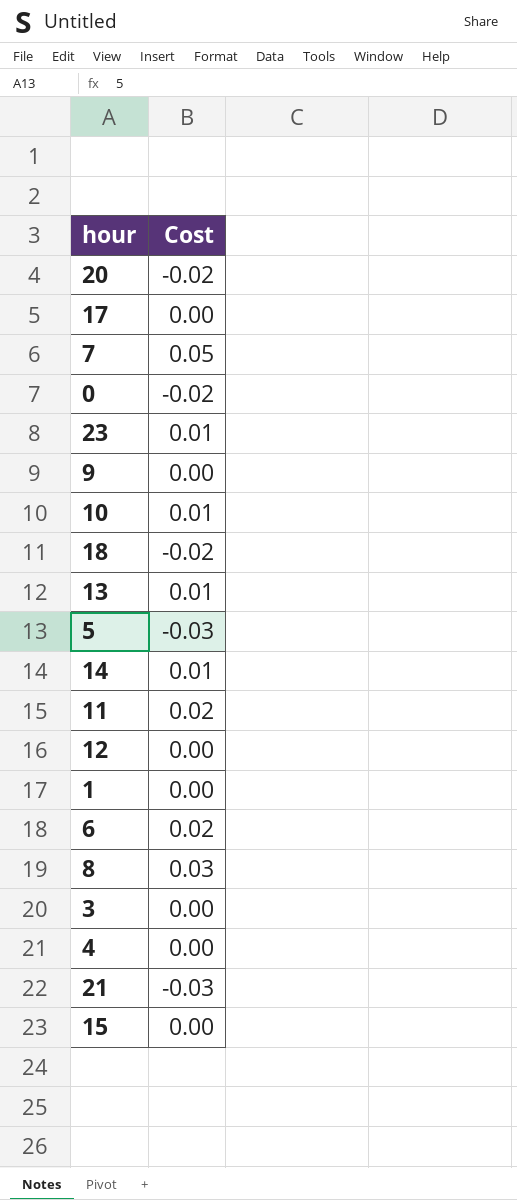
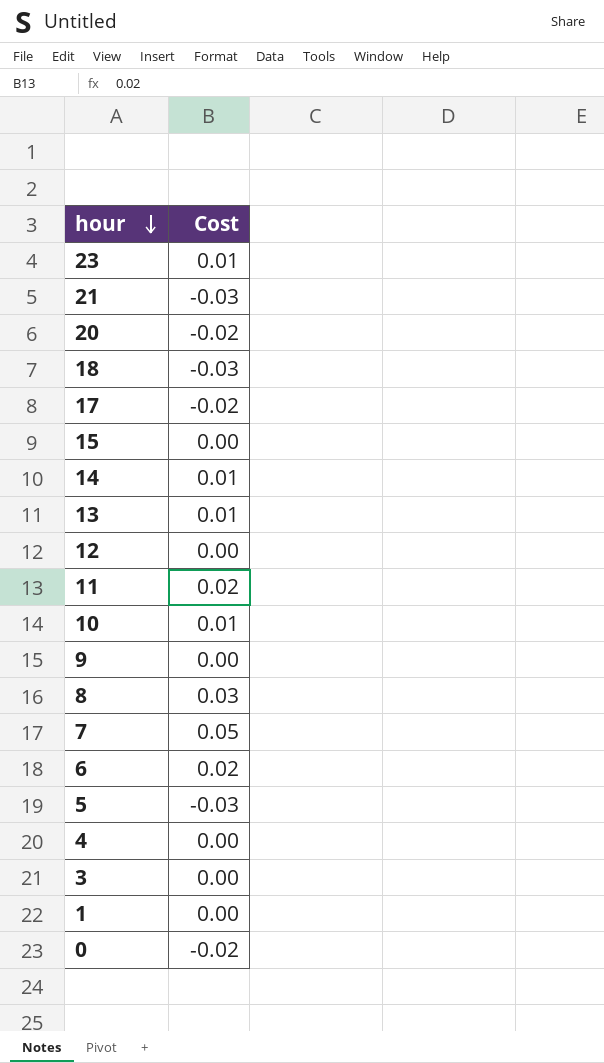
row order: none -> hour descending
18 | Cost: -0.02 -> -0.03
17 | Cost: 0.00 -> -0.02

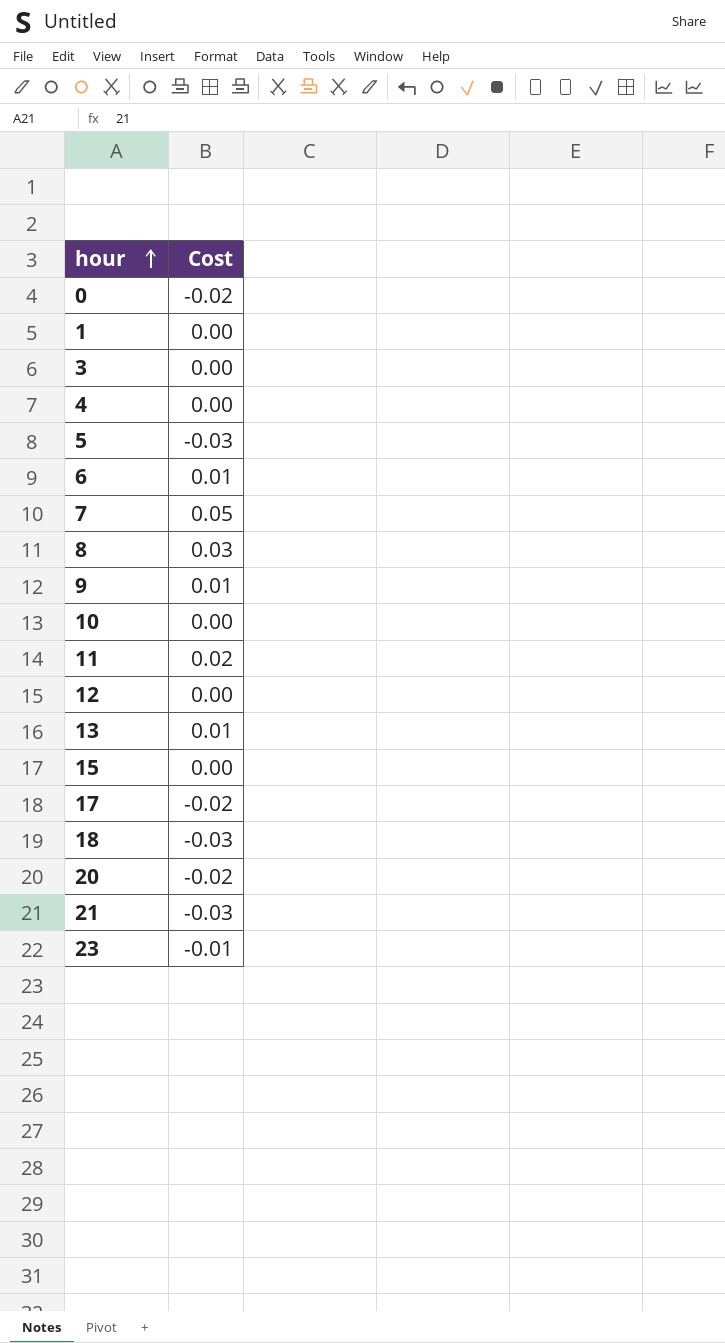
row order: hour descending -> hour ascending
row 14: 0.01 -> none
6 | Cost: 0.02 -> 0.01
9 | Cost: 0.00 -> 0.01
10 | Cost: 0.01 -> 0.00
23 | Cost: 0.01 -> -0.01

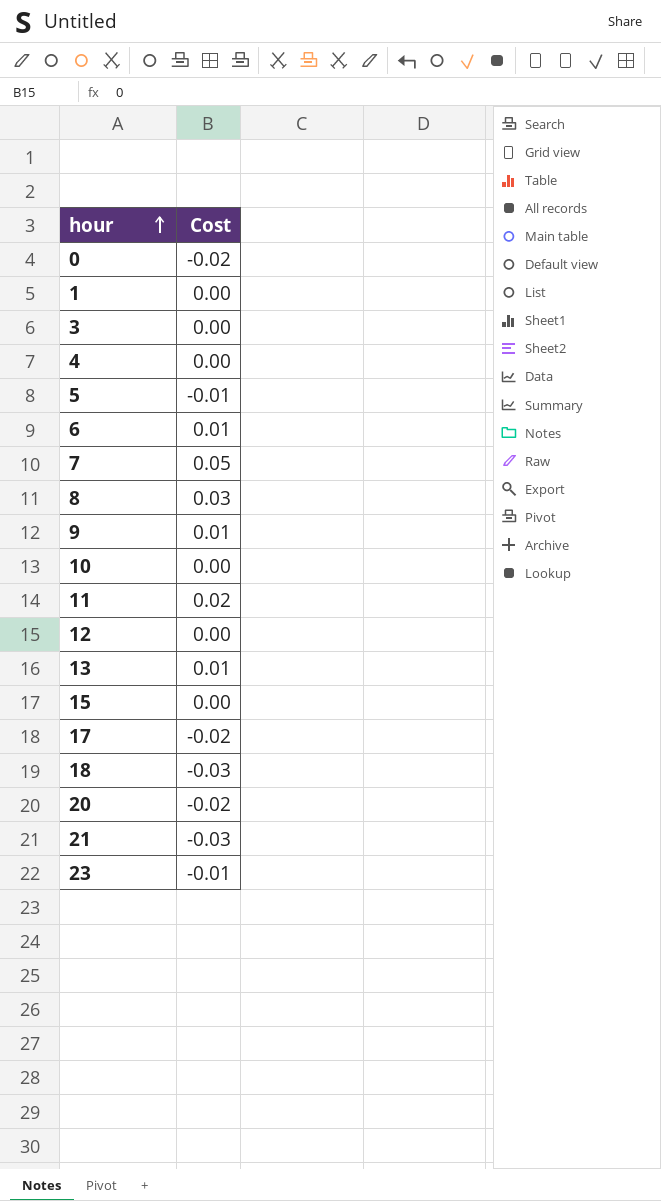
5 | Cost: -0.03 -> -0.01

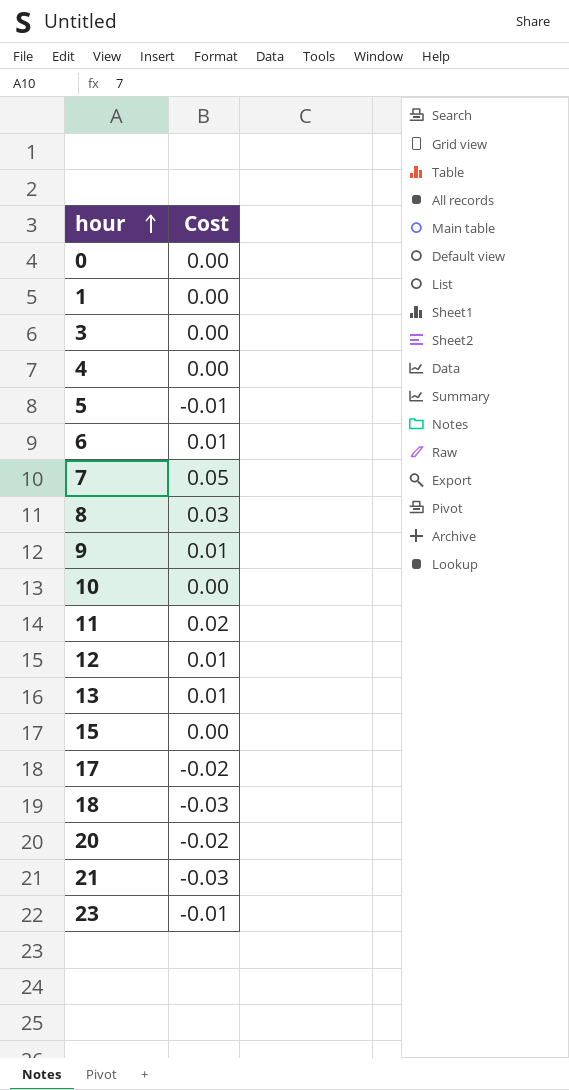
0 | Cost: -0.02 -> 0.00
12 | Cost: 0.00 -> 0.01

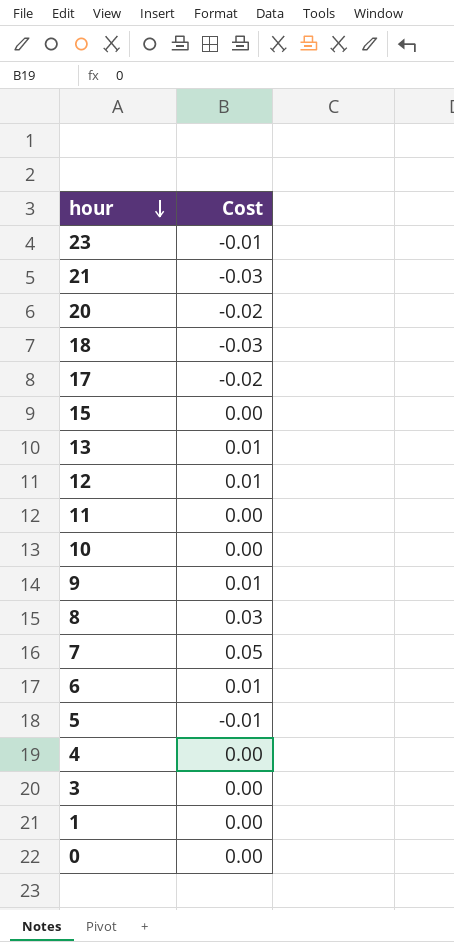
row order: hour ascending -> hour descending
11 | Cost: 0.02 -> 0.00

